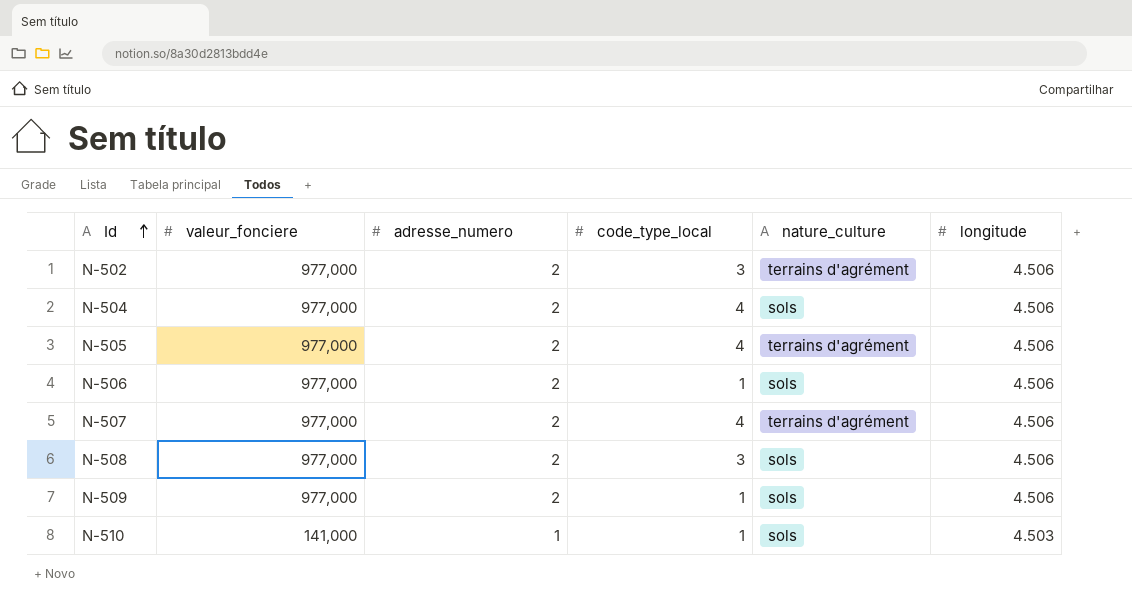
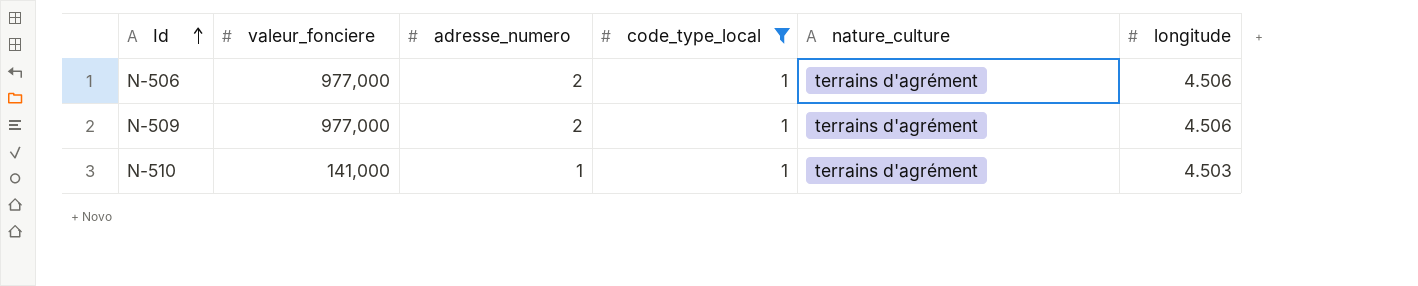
filter: none -> code_type_local = 1
N-506 | nature_culture: sols -> terrains d'agrément
N-509 | nature_culture: sols -> terrains d'agrément
N-510 | nature_culture: sols -> terrains d'agrément

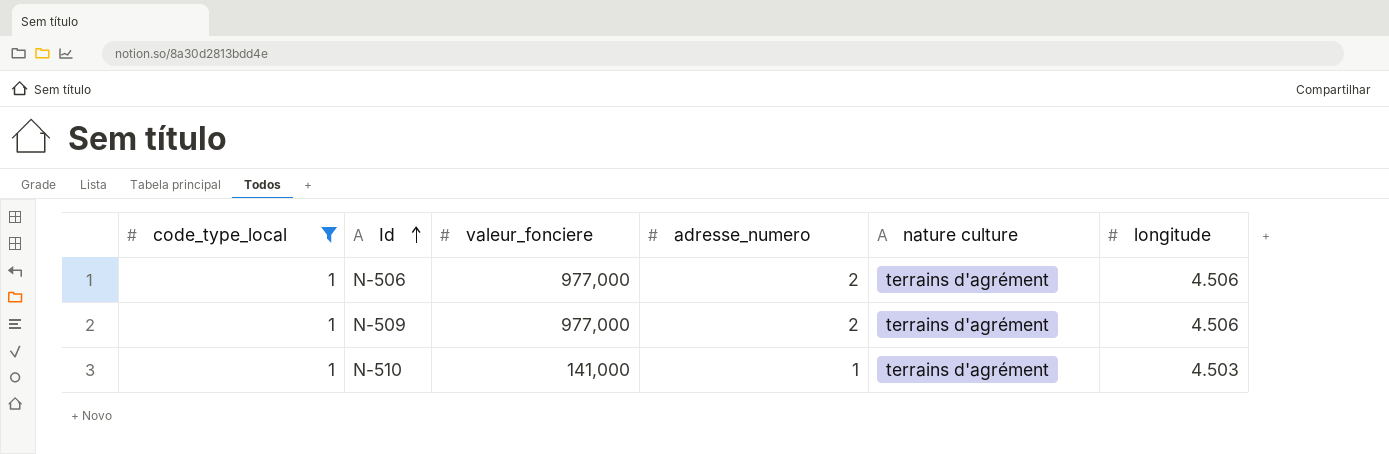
column code_type_local | position: 4 -> 1
column name: nature_culture -> nature culture

